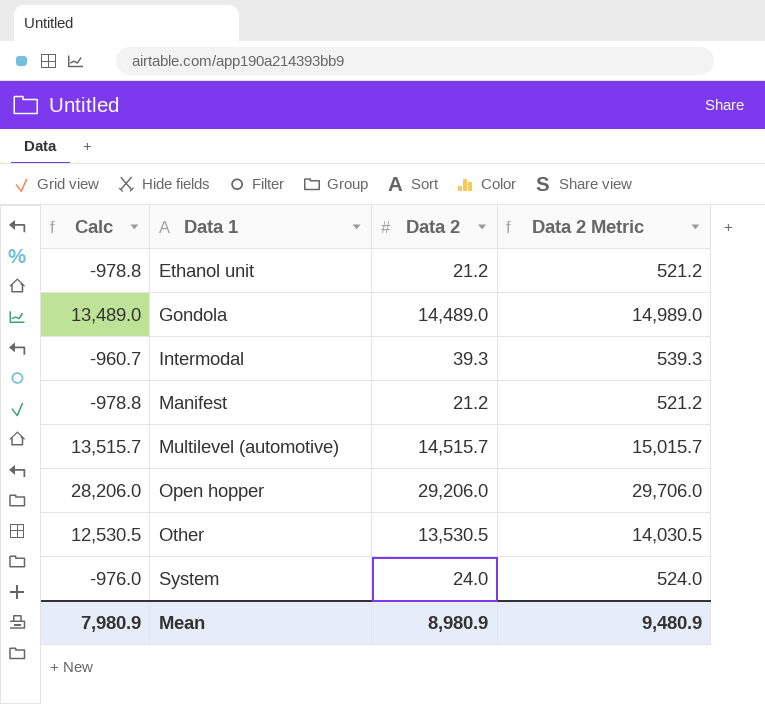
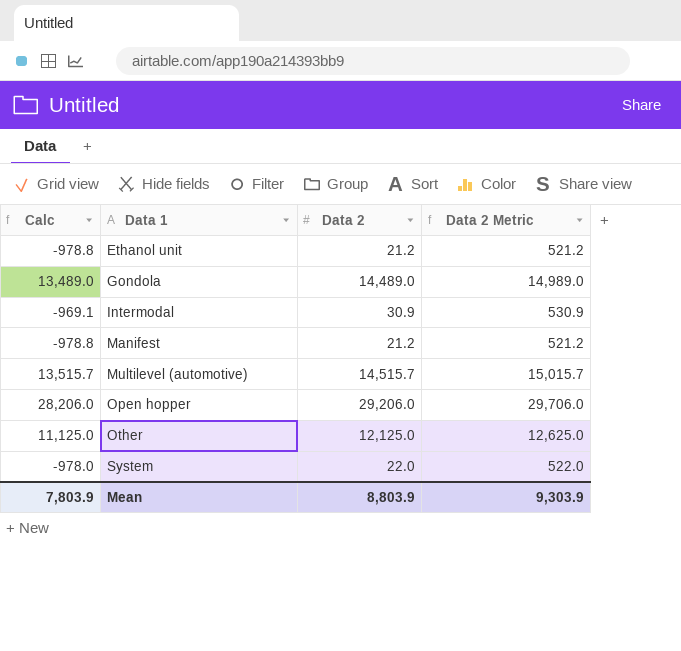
Intermodal | Calc: -960.7 -> -969.1
Intermodal | Data 2: 39.3 -> 30.9
Intermodal | Data 2 Metric: 539.3 -> 530.9
Other | Calc: 12,530.5 -> 11,125.0
Other | Data 2: 13,530.5 -> 12,125.0
Other | Data 2 Metric: 14,030.5 -> 12,625.0
System | Calc: -976.0 -> -978.0
System | Data 2: 24.0 -> 22.0
System | Data 2 Metric: 524.0 -> 522.0
Mean | Calc: 7,980.9 -> 7,803.9
Mean | Data 2: 8,980.9 -> 8,803.9
Mean | Data 2 Metric: 9,480.9 -> 9,303.9

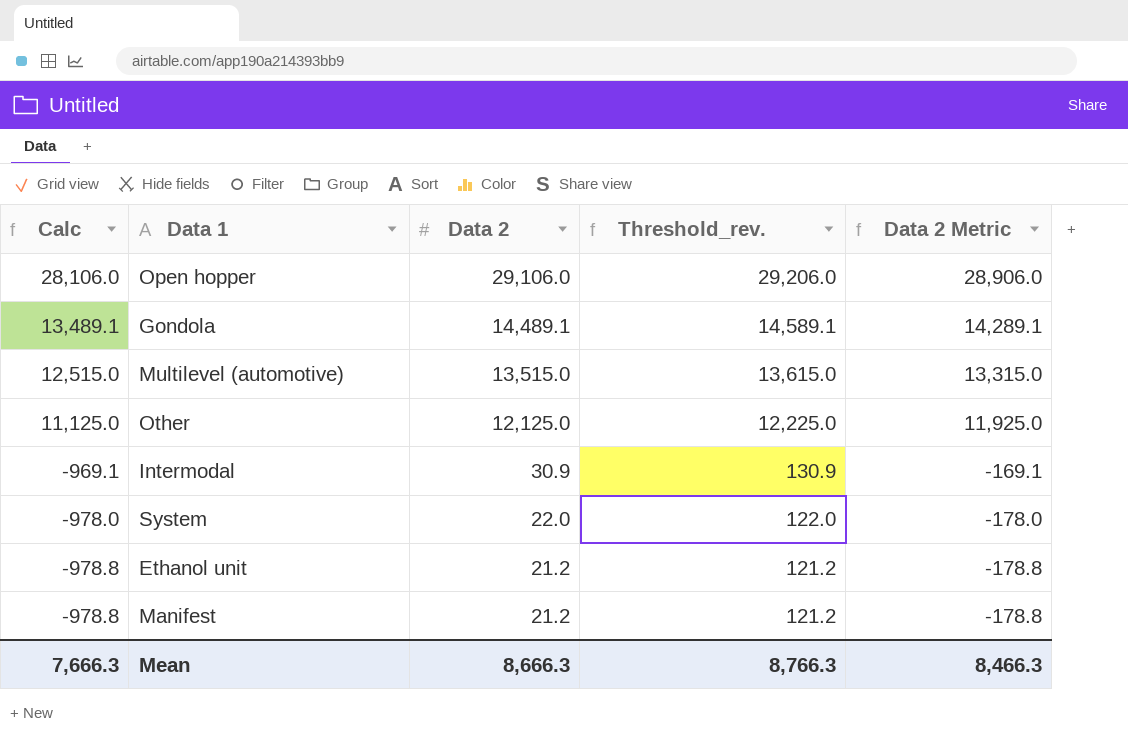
row order: Data 1 ascending -> Calc descending
column Threshold_rev. | formula: none -> [Data 2] + 100
column Data 2 Metric | formula: [Data 2] + 500 -> [Data 2] - 200
Open hopper | Calc: 28,206.0 -> 28,106.0
Open hopper | Data 2: 29,206.0 -> 29,106.0
Gondola | Calc: 13,489.0 -> 13,489.1
Gondola | Data 2: 14,489.0 -> 14,489.1
Multilevel (automotive) | Calc: 13,515.7 -> 12,515.0
Multilevel (automotive) | Data 2: 14,515.7 -> 13,515.0
Mean | Calc: 7,803.9 -> 7,666.3
Mean | Data 2: 8,803.9 -> 8,666.3
Mean | Data 2 Metric: 9,303.9 -> 8,466.3

